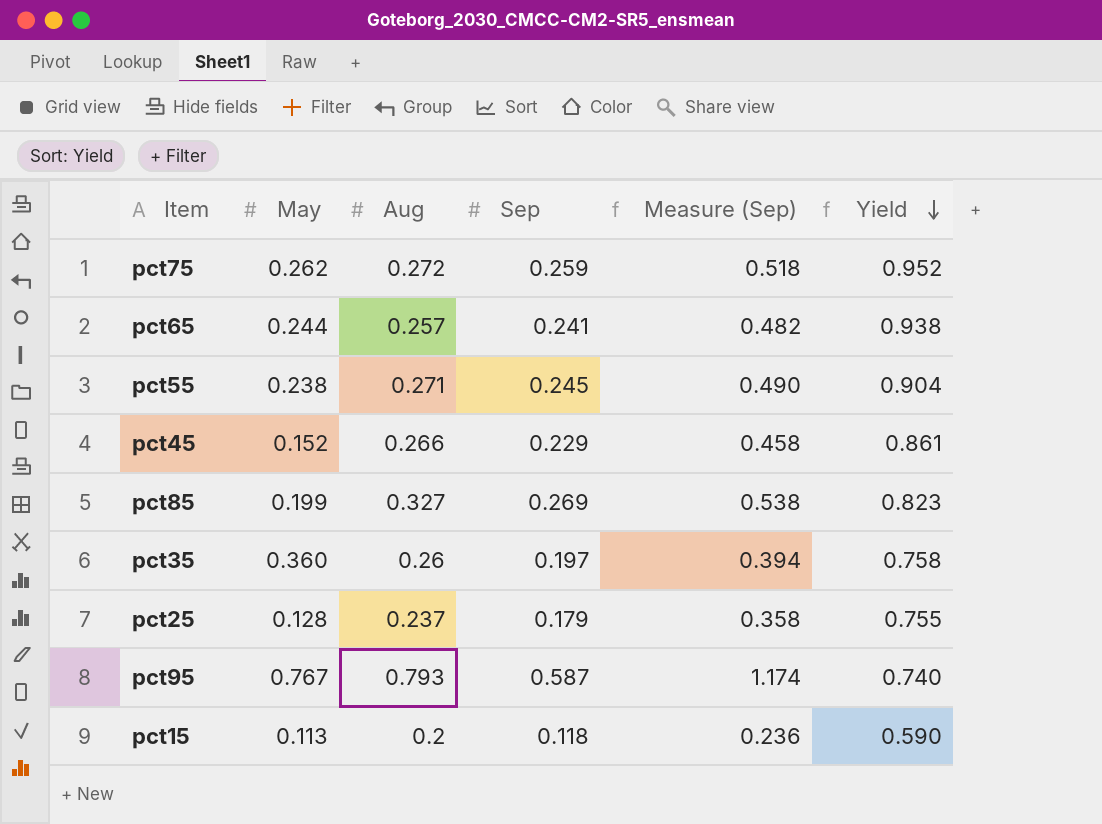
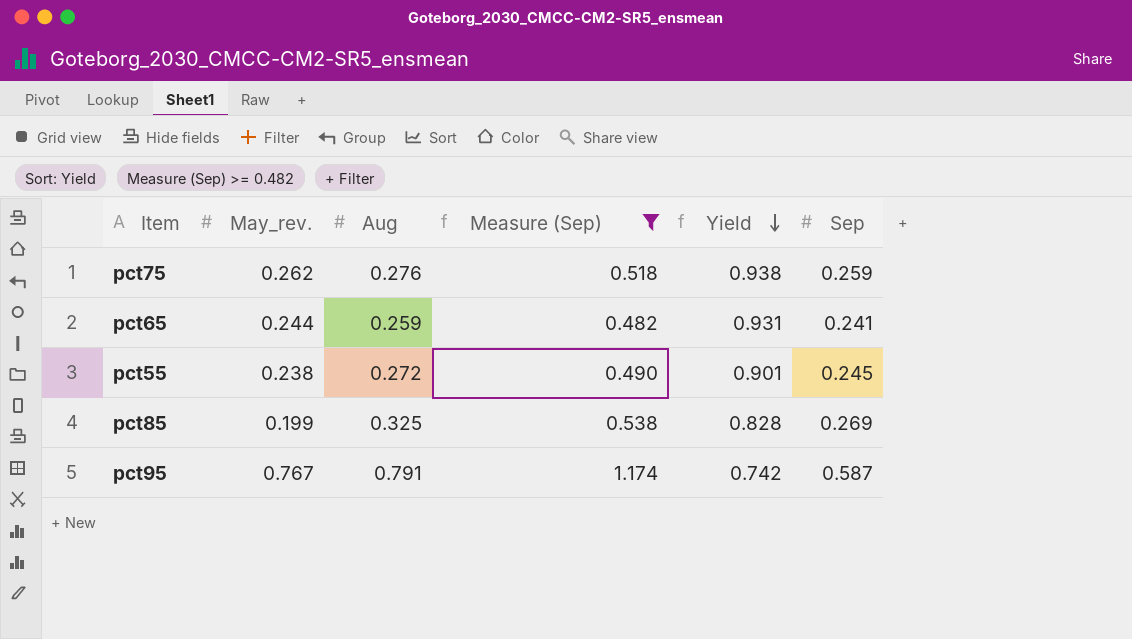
filter: none -> Measure (Sep) >= 0.482
column name: May -> May_rev.
column Sep | position: 4 -> 6
pct75 | Aug: 0.272 -> 0.276
pct75 | Yield: 0.952 -> 0.938
pct65 | Aug: 0.257 -> 0.259
pct65 | Yield: 0.938 -> 0.931
pct55 | Aug: 0.271 -> 0.272
pct55 | Yield: 0.904 -> 0.901
pct85 | Aug: 0.327 -> 0.325
pct85 | Yield: 0.823 -> 0.828
pct95 | Aug: 0.793 -> 0.791
pct95 | Yield: 0.740 -> 0.742

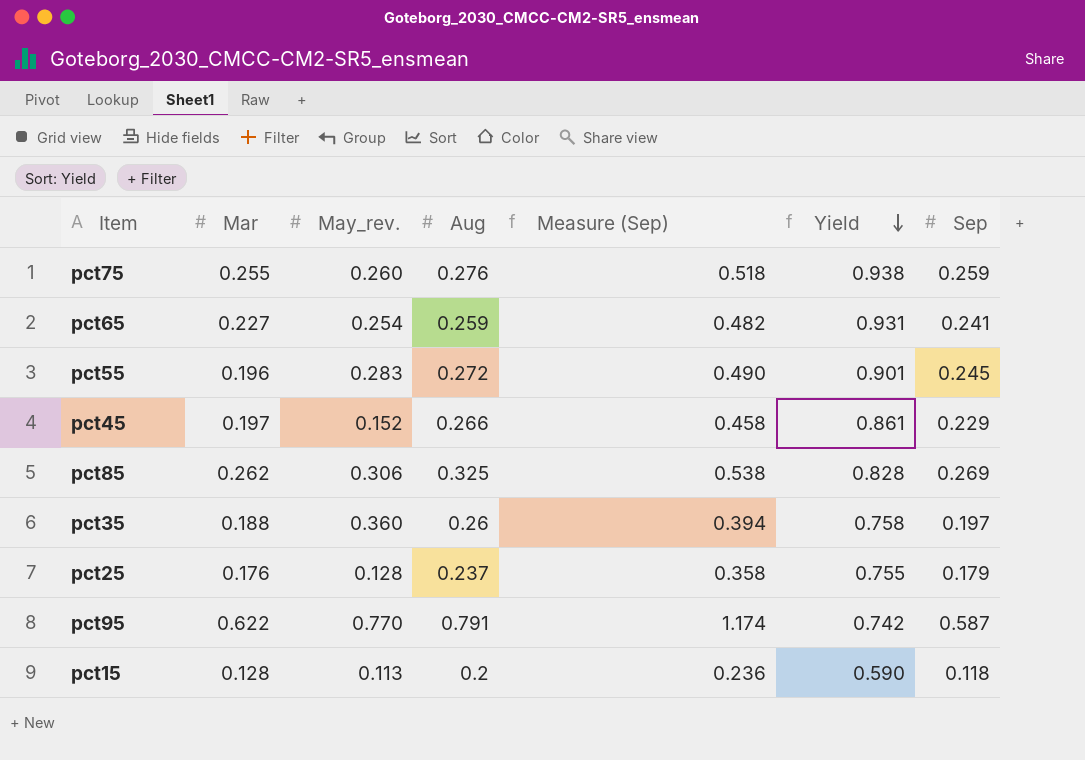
filter: Measure (Sep) >= 0.482 -> none
column Mar | position: none -> 2
pct75 | May_rev.: 0.262 -> 0.260
pct65 | May_rev.: 0.244 -> 0.254
pct55 | May_rev.: 0.238 -> 0.283
pct85 | May_rev.: 0.199 -> 0.306
pct95 | May_rev.: 0.767 -> 0.770

